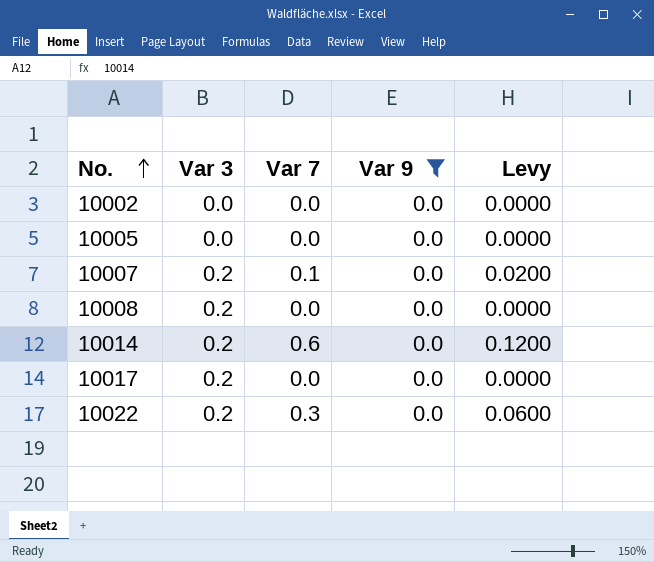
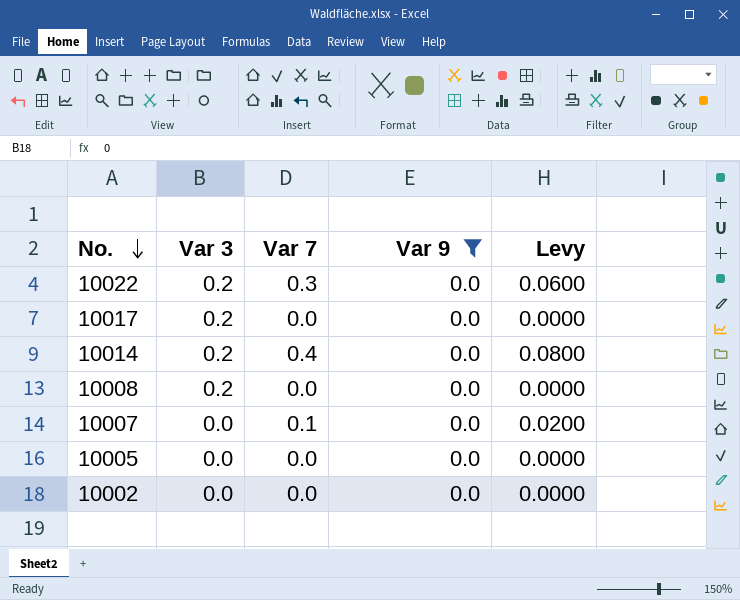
row order: No. ascending -> No. descending
10014 | Var 7: 0.6 -> 0.4
10014 | Levy: 0.1200 -> 0.0800
10007 | Var 3: 0.2 -> 0.0

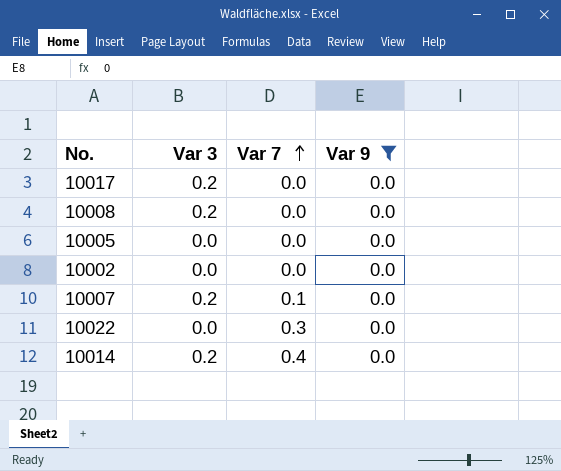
row order: No. descending -> Var 7 ascending
column Levy | formula: [Var 7] * 0.2 -> none
10007 | Var 3: 0.0 -> 0.2
10022 | Var 3: 0.2 -> 0.0

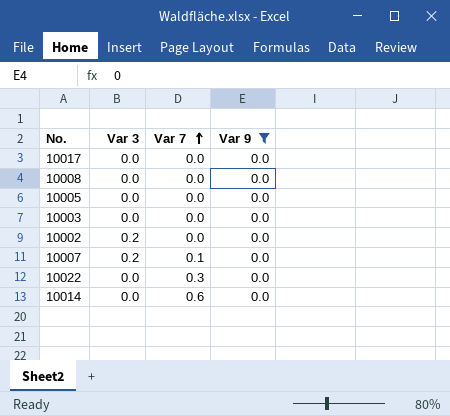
10017 | Var 3: 0.2 -> 0.0
10008 | Var 3: 0.2 -> 0.0
row 10003: none -> 0.0 | 0.0 | 0.0
10002 | Var 3: 0.0 -> 0.2
10014 | Var 3: 0.2 -> 0.0
10014 | Var 7: 0.4 -> 0.6

